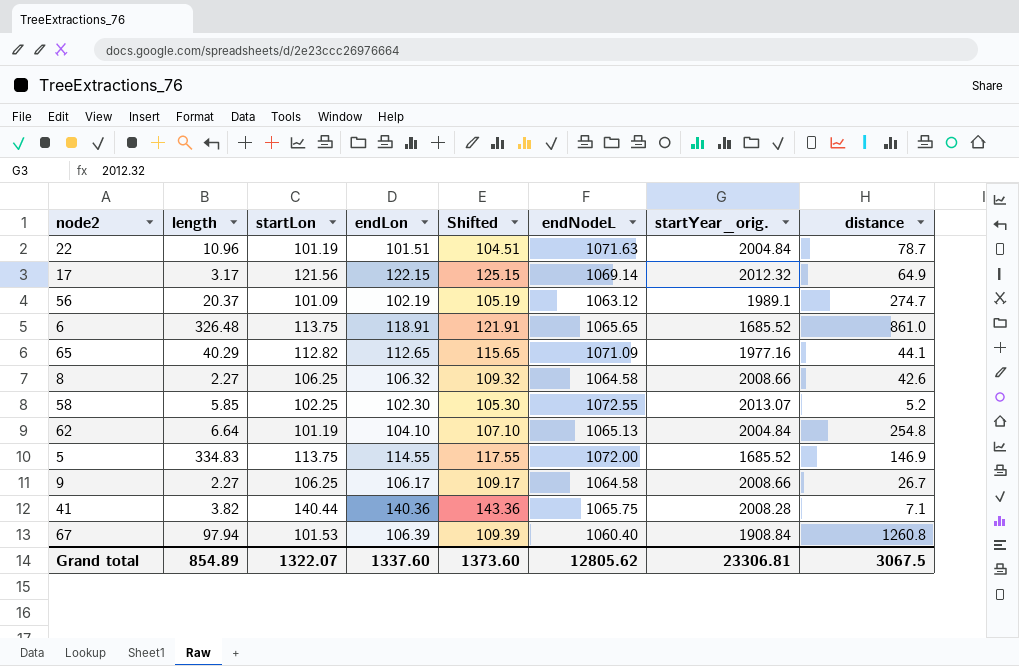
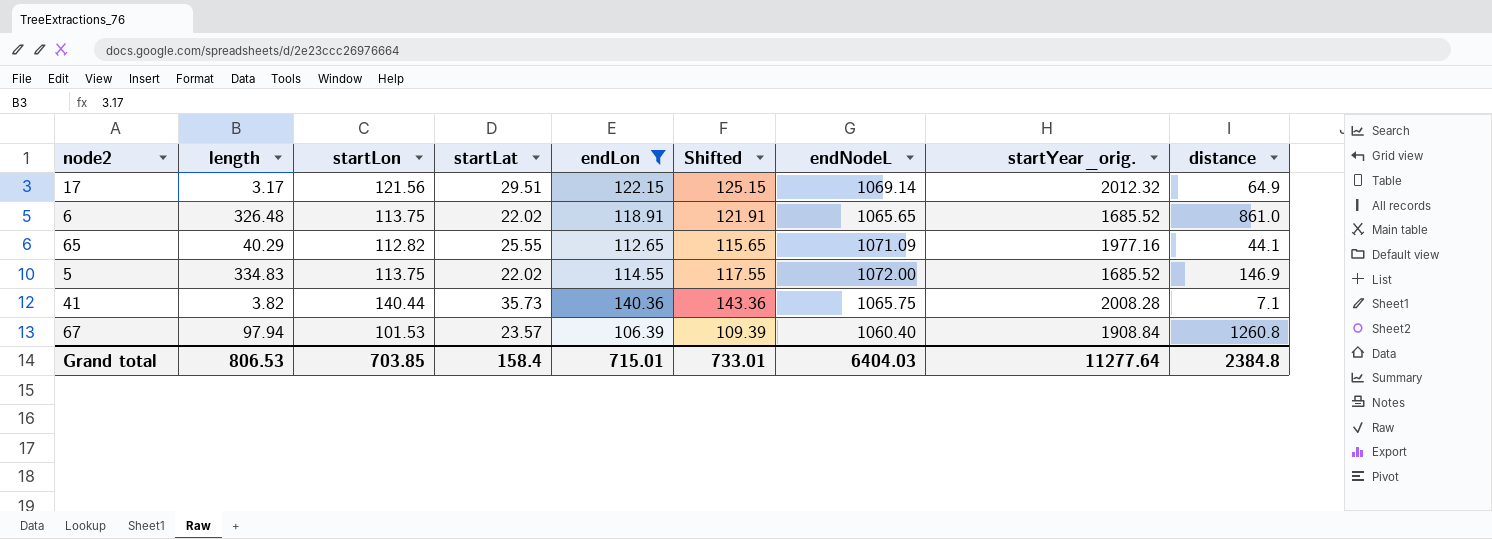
filter: none -> endLon >= 106.39
column startLat | position: none -> 4
Grand total | length: 854.89 -> 806.53
Grand total | startLon: 1322.07 -> 703.85
Grand total | endLon: 1337.60 -> 715.01
Grand total | Shifted: 1373.60 -> 733.01
Grand total | endNodeL: 12805.62 -> 6404.03
Grand total | startYear_orig.: 23306.81 -> 11277.64
Grand total | distance: 3067.5 -> 2384.8

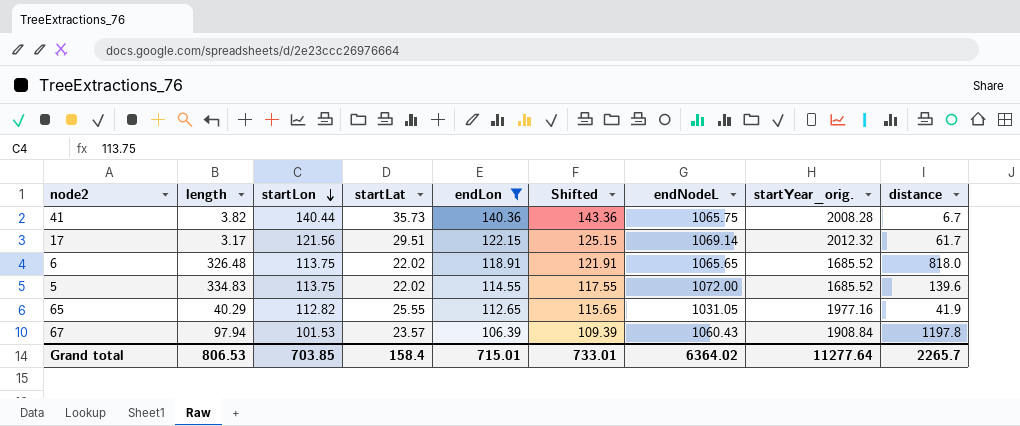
row order: none -> startLon descending
41 | distance: 7.1 -> 6.7
17 | distance: 64.9 -> 61.7
6 | distance: 861.0 -> 818.0
5 | distance: 146.9 -> 139.6
65 | endNodeL: 1071.09 -> 1031.05
65 | distance: 44.1 -> 41.9
67 | endNodeL: 1060.40 -> 1060.43
67 | distance: 1260.8 -> 1197.8
Grand total | endNodeL: 6404.03 -> 6364.02
Grand total | distance: 2384.8 -> 2265.7

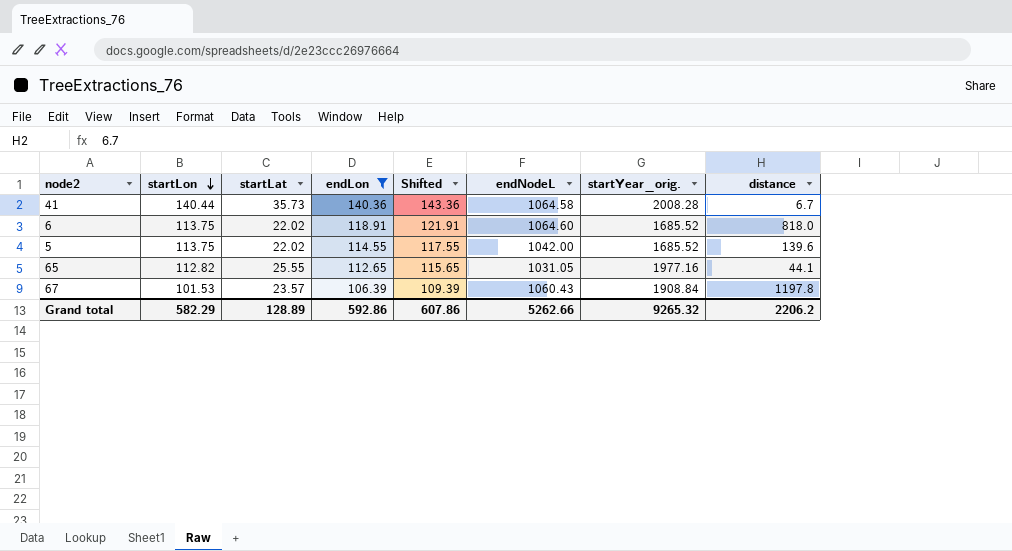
column length | position: 2 -> none
row 17: 3.17 | 121.56 | 29.51 | 122.15 | 125.15 | 1069.14 | 2012.32 | 61.7 -> none
41 | endNodeL: 1065.75 -> 1064.58
6 | endNodeL: 1065.65 -> 1064.60
5 | endNodeL: 1072.00 -> 1042.00
65 | distance: 41.9 -> 44.1
Grand total | startLon: 703.85 -> 582.29
Grand total | startLat: 158.4 -> 128.89
Grand total | endLon: 715.01 -> 592.86
Grand total | Shifted: 733.01 -> 607.86
Grand total | endNodeL: 6364.02 -> 5262.66
Grand total | startYear_orig.: 11277.64 -> 9265.32
Grand total | distance: 2265.7 -> 2206.2

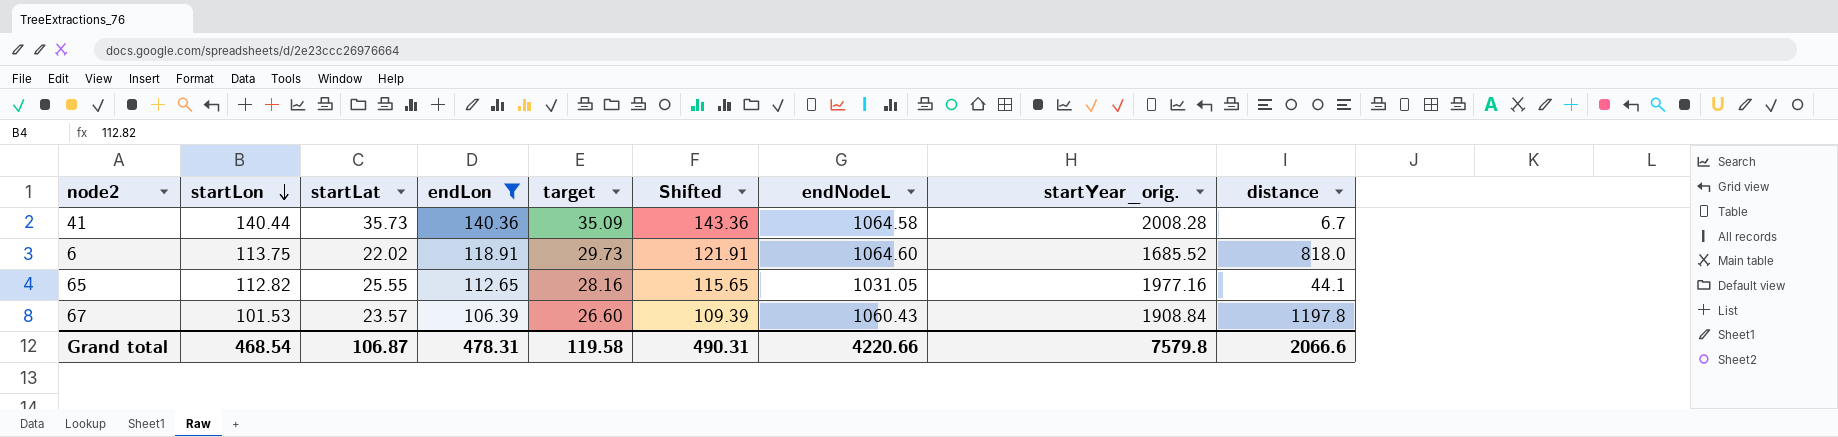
column target | formula: none -> [endLon] * 0.25
row 5: 113.75 | 22.02 | 114.55 | 117.55 | 1042.00 | 1685.52 | 139.6 -> none
Grand total | startLon: 582.29 -> 468.54
Grand total | startLat: 128.89 -> 106.87
Grand total | endLon: 592.86 -> 478.31
Grand total | Shifted: 607.86 -> 490.31
Grand total | endNodeL: 5262.66 -> 4220.66
Grand total | startYear_orig.: 9265.32 -> 7579.8
Grand total | distance: 2206.2 -> 2066.6

